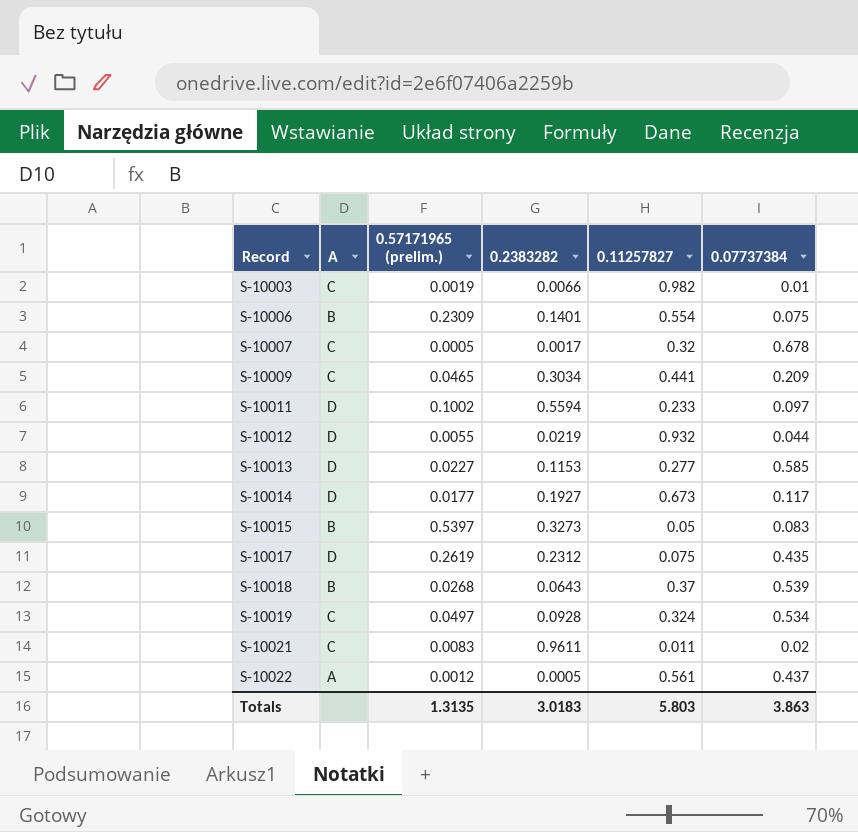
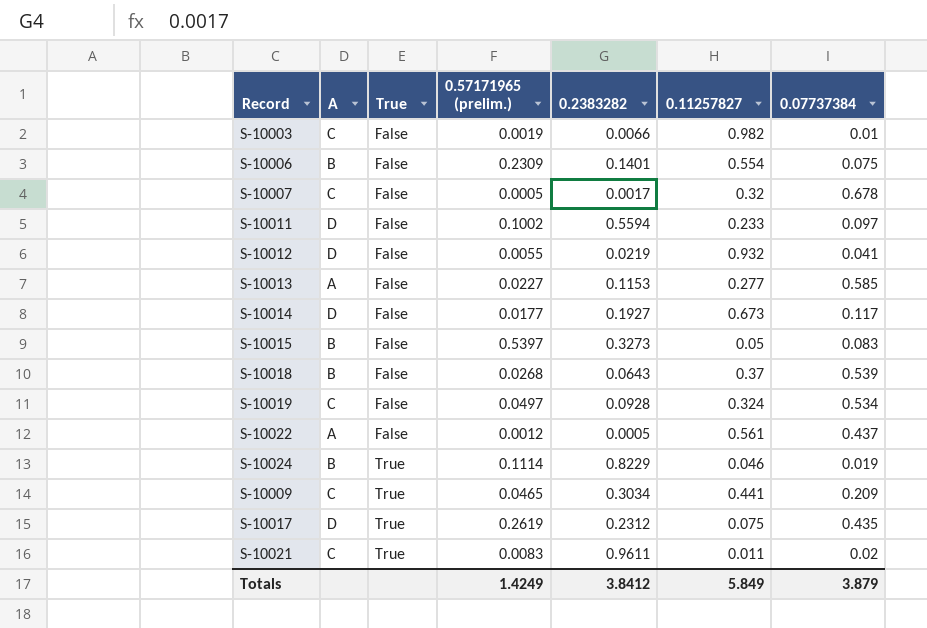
row order: Record ascending -> True ascending
column True | position: none -> 3
S-10012 | 0.07737384: 0.044 -> 0.041
S-10013 | A: D -> A
row S-10024: none -> B | True | 0.1114 | 0.8229 | 0.046 | 0.019
Totals | 0.57171965 (prelim.): 1.3135 -> 1.4249
Totals | 0.2383282: 3.0183 -> 3.8412
Totals | 0.11257827: 5.803 -> 5.849
Totals | 0.07737384: 3.863 -> 3.879

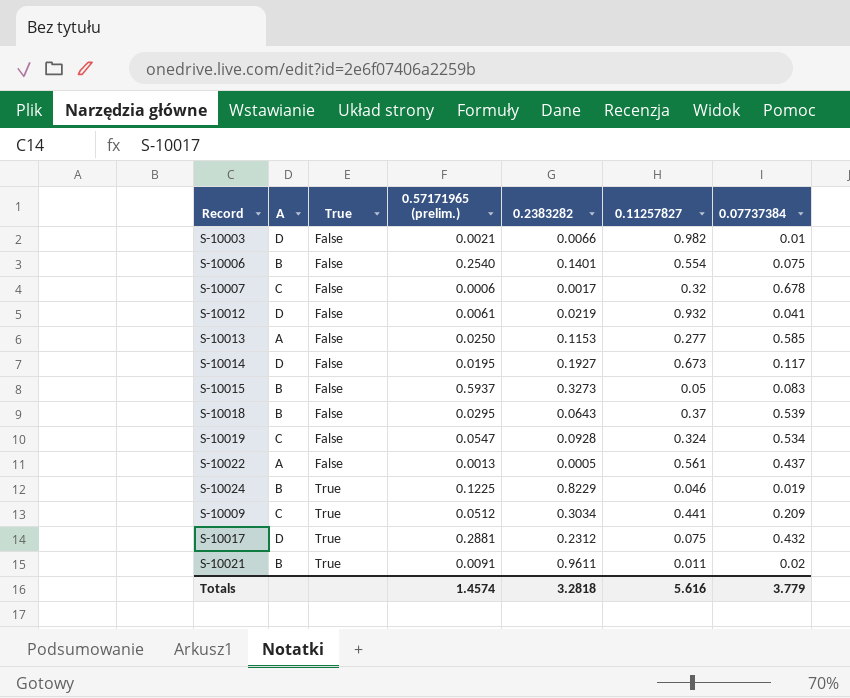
row S-10011: D | False | 0.1002 | 0.5594 | 0.233 | 0.097 -> none
S-10003 | A: C -> D
S-10003 | 0.57171965 (prelim.): 0.0019 -> 0.0021
S-10006 | 0.57171965 (prelim.): 0.2309 -> 0.2540
S-10007 | 0.57171965 (prelim.): 0.0005 -> 0.0006
S-10012 | 0.57171965 (prelim.): 0.0055 -> 0.0061
S-10013 | 0.57171965 (prelim.): 0.0227 -> 0.0250
S-10014 | 0.57171965 (prelim.): 0.0177 -> 0.0195
S-10015 | 0.57171965 (prelim.): 0.5397 -> 0.5937
S-10018 | 0.57171965 (prelim.): 0.0268 -> 0.0295
S-10019 | 0.57171965 (prelim.): 0.0497 -> 0.0547
S-10022 | 0.57171965 (prelim.): 0.0012 -> 0.0013
S-10024 | 0.57171965 (prelim.): 0.1114 -> 0.1225
S-10009 | 0.57171965 (prelim.): 0.0465 -> 0.0512
S-10017 | 0.57171965 (prelim.): 0.2619 -> 0.2881
S-10017 | 0.07737384: 0.435 -> 0.432
S-10021 | A: C -> B
S-10021 | 0.57171965 (prelim.): 0.0083 -> 0.0091
Totals | 0.57171965 (prelim.): 1.4249 -> 1.4574
Totals | 0.2383282: 3.8412 -> 3.2818
Totals | 0.11257827: 5.849 -> 5.616
Totals | 0.07737384: 3.879 -> 3.779

